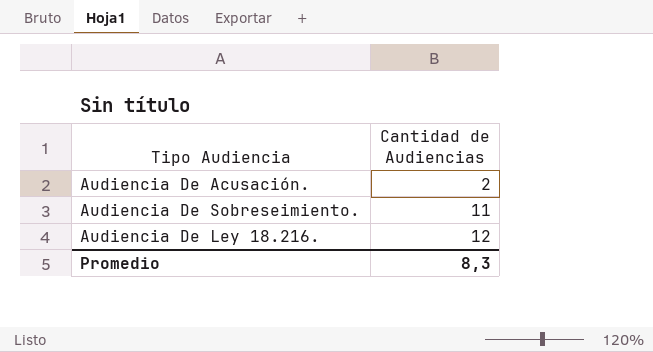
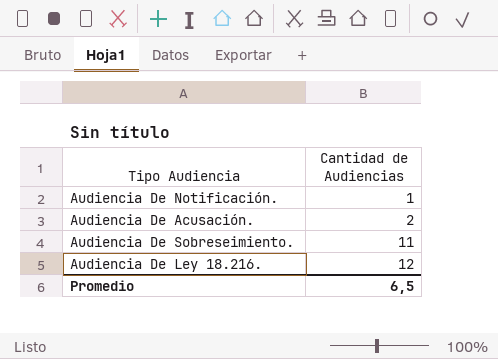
row Audiencia De Notificación.: none -> 1
Promedio | Cantidad de Audiencias: 8,3 -> 6,5

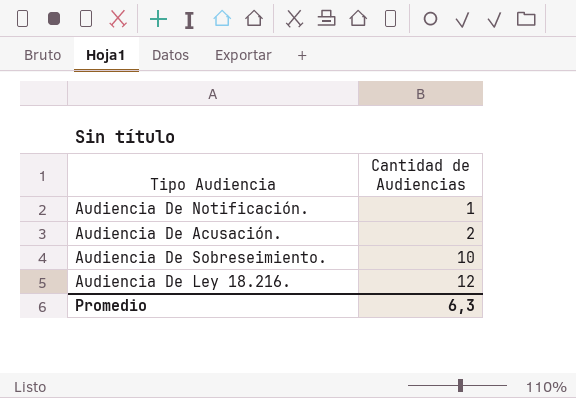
Audiencia De Sobreseimiento. | Cantidad de Audiencias: 11 -> 10
Promedio | Cantidad de Audiencias: 6,5 -> 6,3

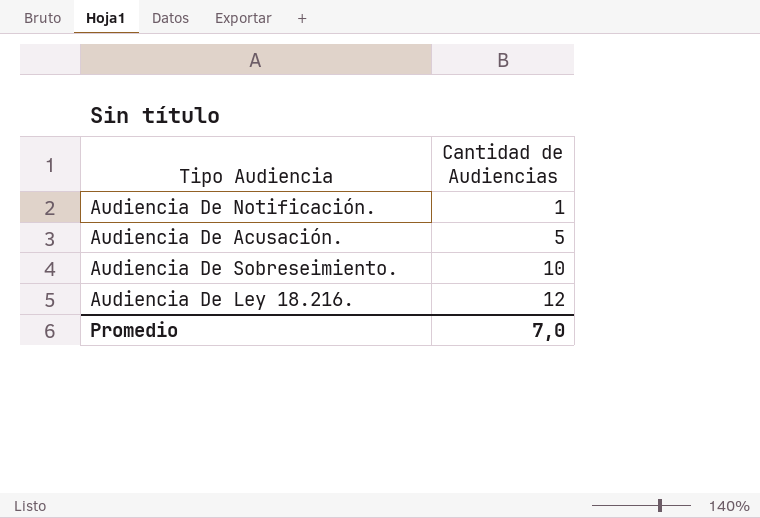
Audiencia De Acusación. | Cantidad de Audiencias: 2 -> 5
Promedio | Cantidad de Audiencias: 6,3 -> 7,0

